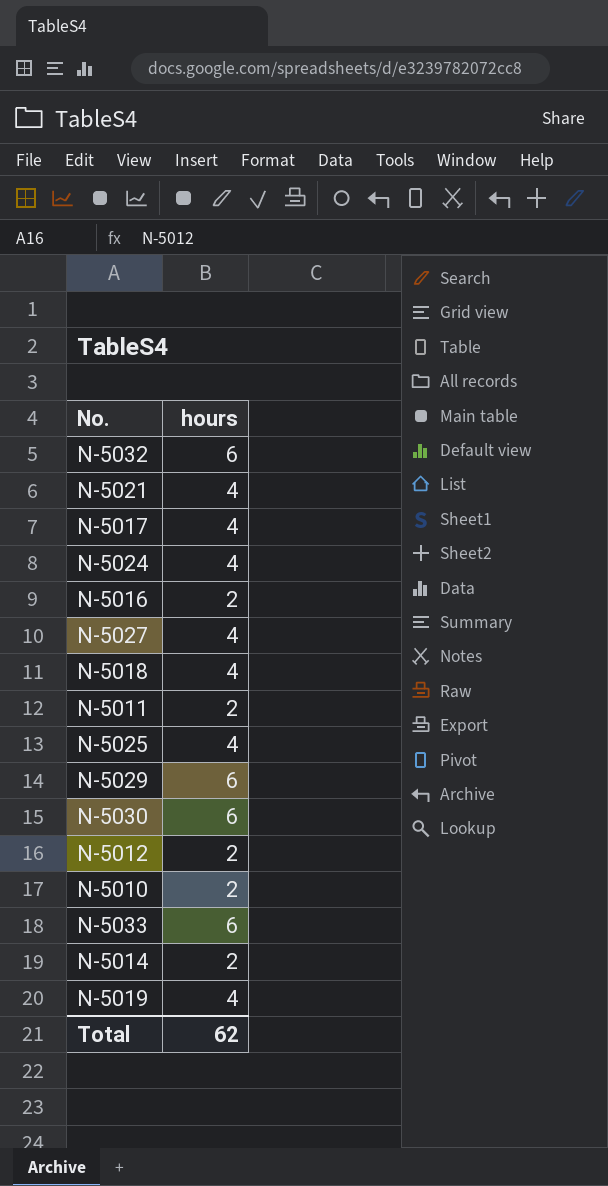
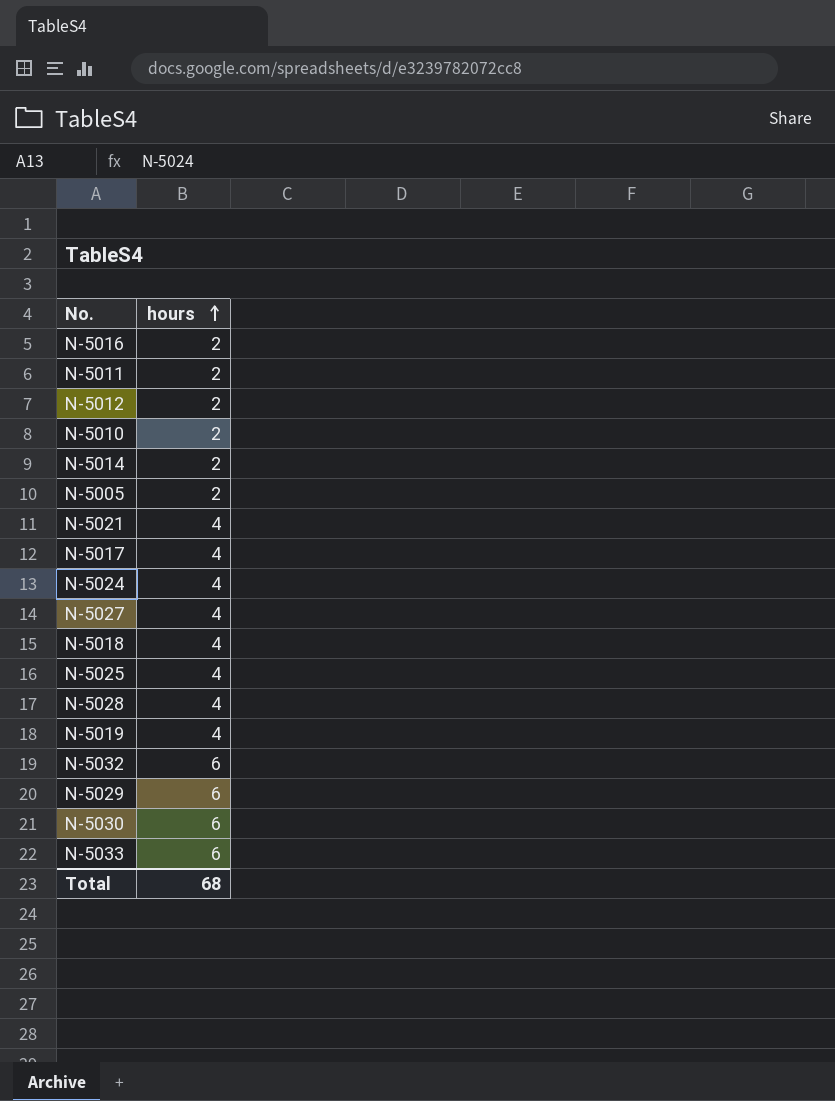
row order: none -> hours ascending
row N-5005: none -> 2
row N-5028: none -> 4
Total | hours: 62 -> 68

